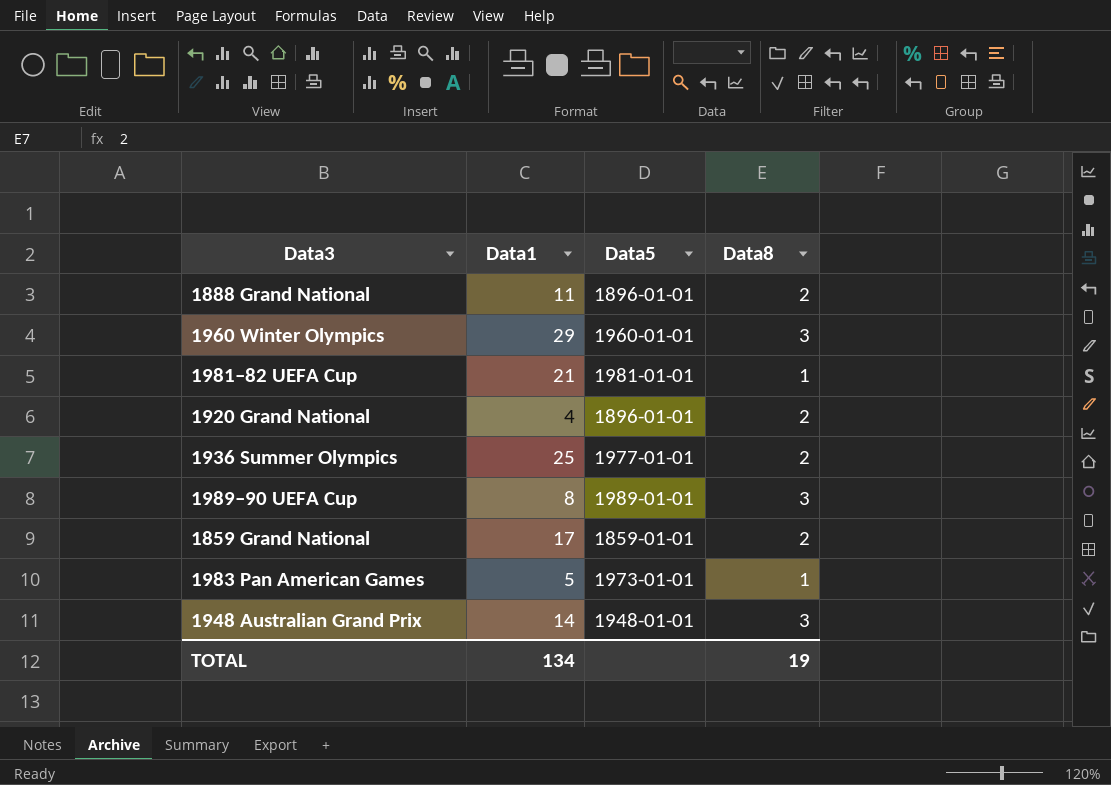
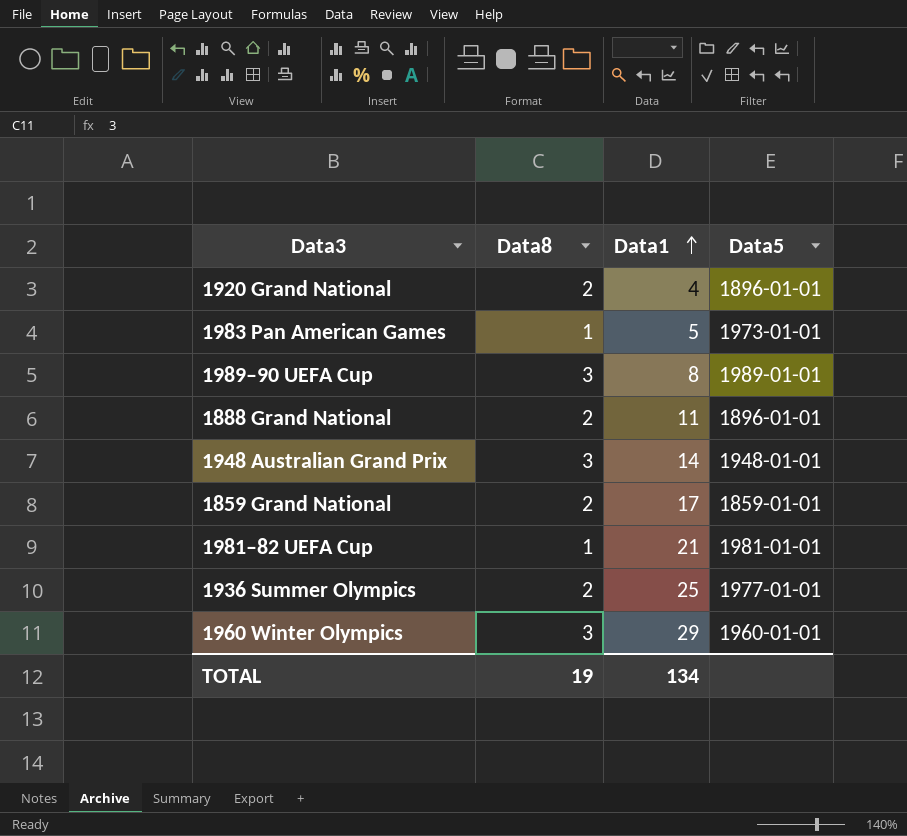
row order: none -> Data1 ascending
column Data8 | position: 4 -> 2

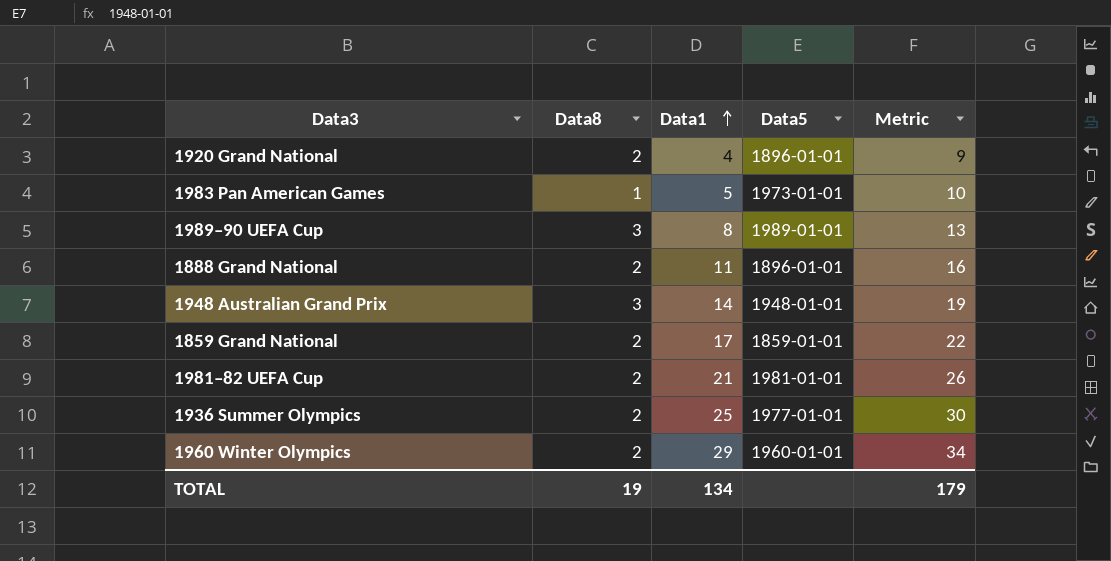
column Metric | formula: none -> [Data1] + 5
1981–82 UEFA Cup | Data8: 1 -> 2
1960 Winter Olympics | Data8: 3 -> 2

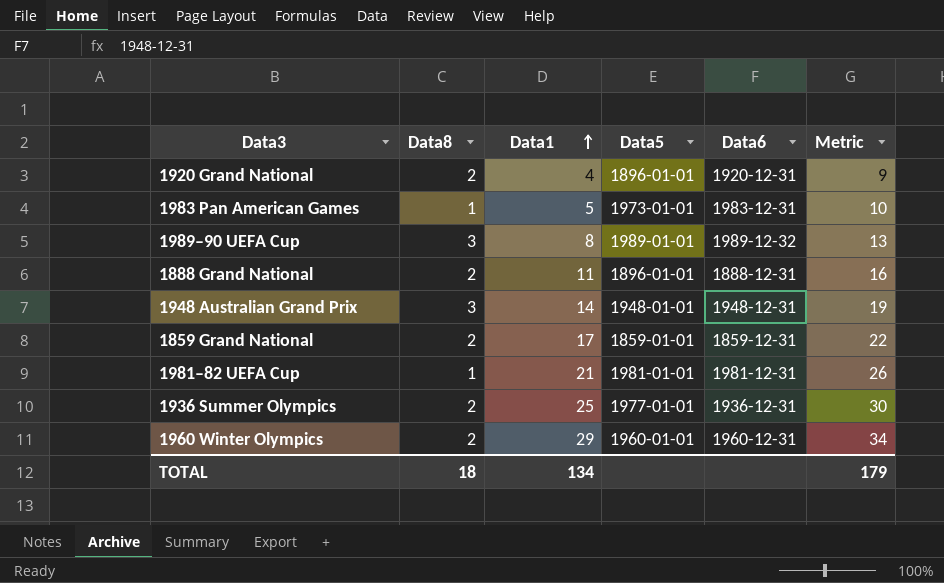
column Data6 | position: none -> 5
1981–82 UEFA Cup | Data8: 2 -> 1
TOTAL | Data8: 19 -> 18

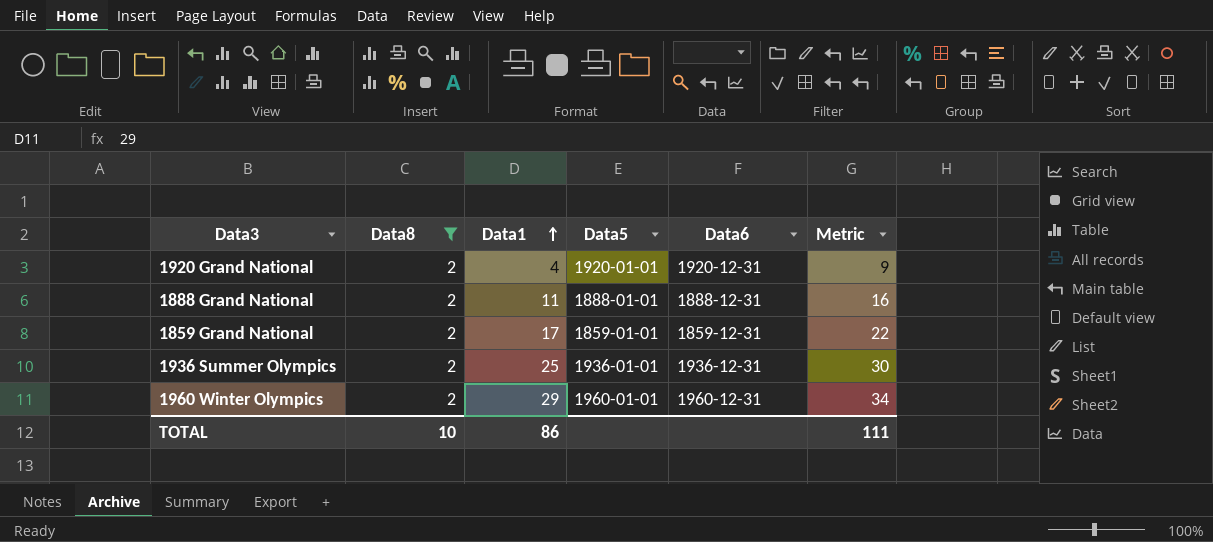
filter: none -> Data8 = 2
1920 Grand National | Data5: 1896-01-01 -> 1920-01-01
1888 Grand National | Data5: 1896-01-01 -> 1888-01-01
1936 Summer Olympics | Data5: 1977-01-01 -> 1936-01-01
TOTAL | Data8: 18 -> 10
TOTAL | Data1: 134 -> 86
TOTAL | Metric: 179 -> 111

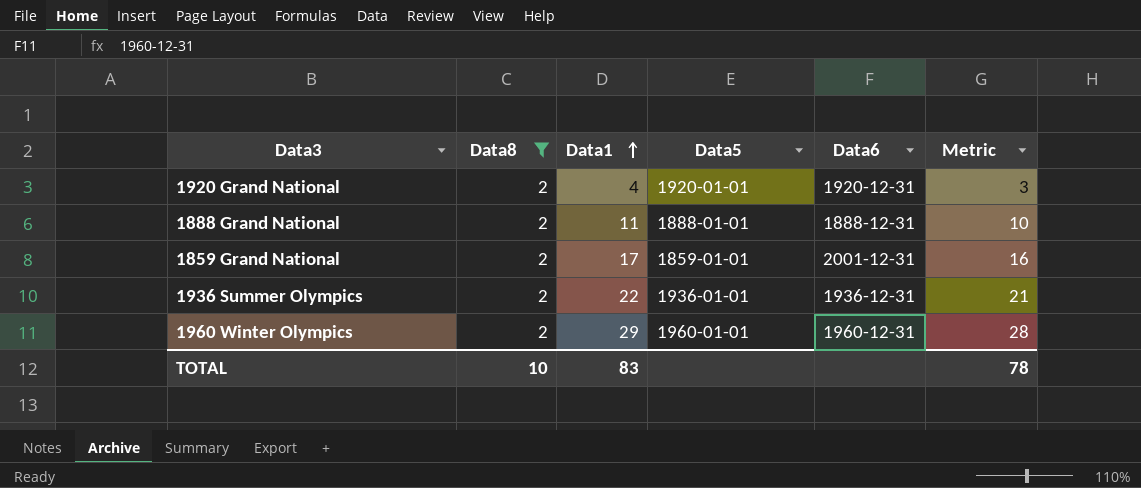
column Metric | formula: [Data1] + 5 -> [Data1] - 1
1859 Grand National | Data6: 1859-12-31 -> 2001-12-31
1936 Summer Olympics | Data1: 25 -> 22
TOTAL | Data1: 86 -> 83
TOTAL | Metric: 111 -> 78

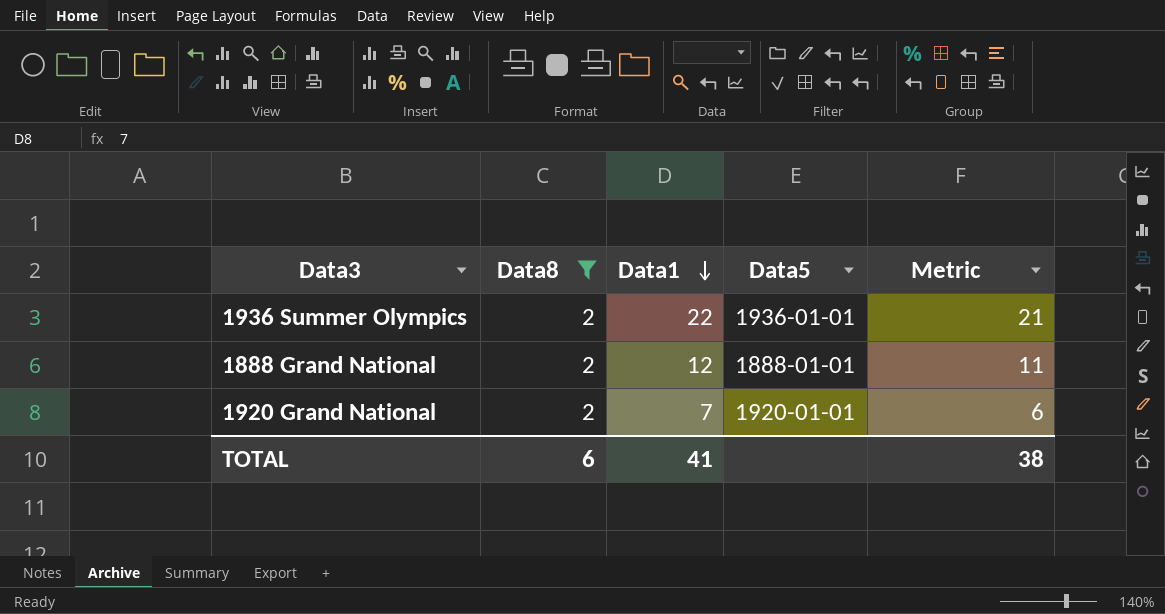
row order: Data1 ascending -> Data1 descending
column Data6 | position: 5 -> none
row 1859 Grand National: 2 | 17 | 1859-01-01 | 2001-12-31 | 16 -> none
row 1960 Winter Olympics: 2 | 29 | 1960-01-01 | 1960-12-31 | 28 -> none
1888 Grand National | Data1: 11 -> 12
1888 Grand National | Metric: 10 -> 11
1920 Grand National | Data1: 4 -> 7
1920 Grand National | Metric: 3 -> 6
TOTAL | Data8: 10 -> 6
TOTAL | Data1: 83 -> 41
TOTAL | Metric: 78 -> 38

